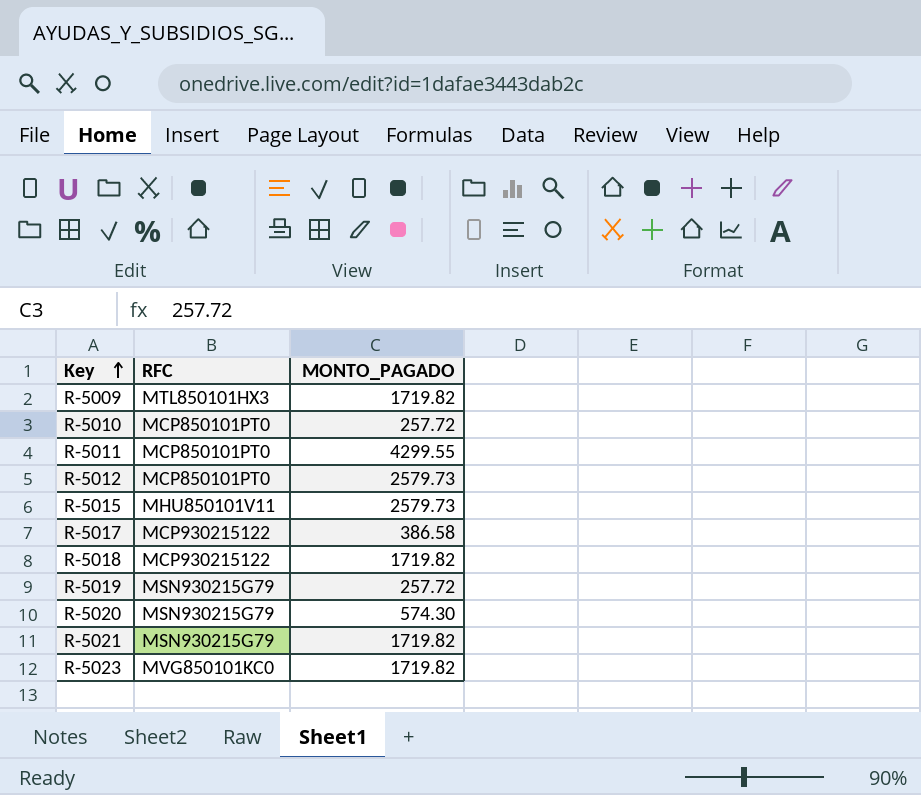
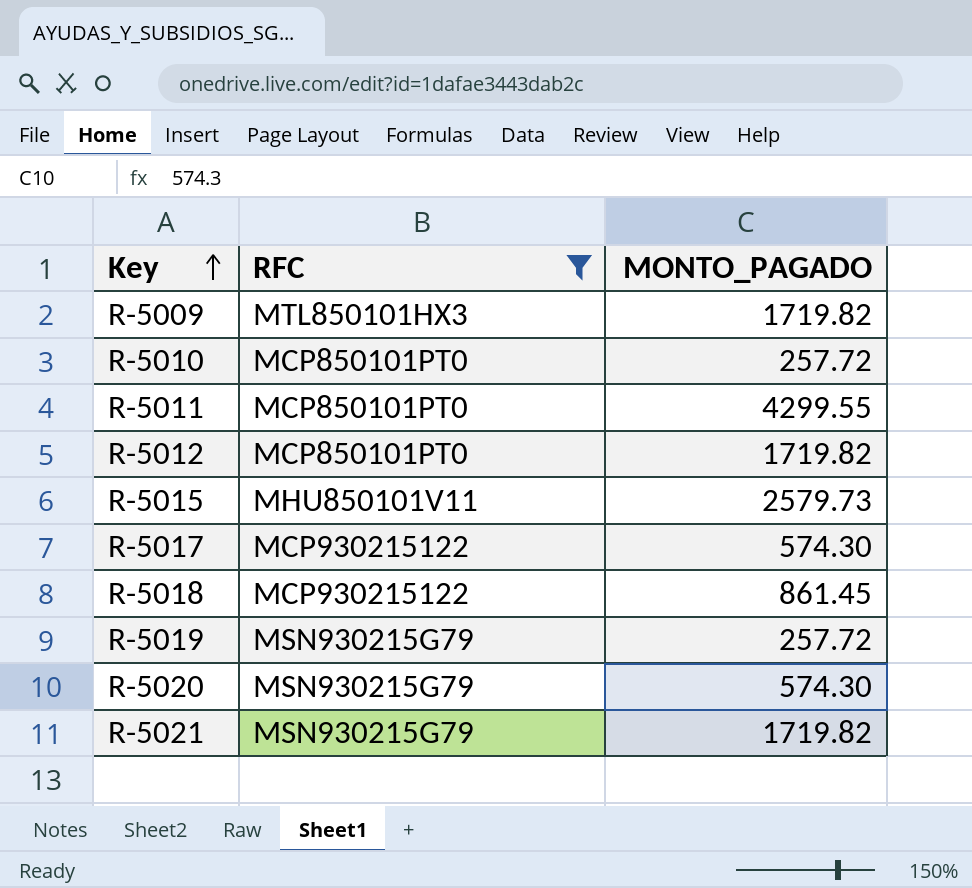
filter: none -> RFC != MVG850101KC0
R-5012 | MONTO_PAGADO: 2579.73 -> 1719.82
R-5017 | MONTO_PAGADO: 386.58 -> 574.30
R-5018 | MONTO_PAGADO: 1719.82 -> 861.45

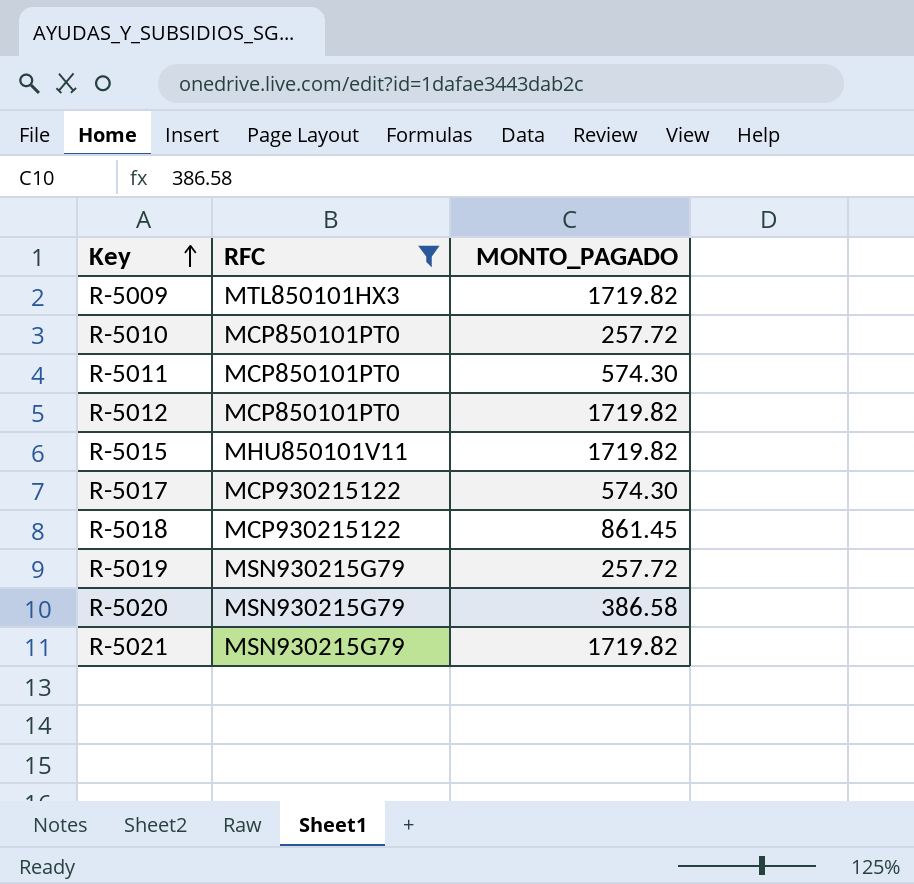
R-5011 | MONTO_PAGADO: 4299.55 -> 574.30
R-5015 | MONTO_PAGADO: 2579.73 -> 1719.82
R-5020 | MONTO_PAGADO: 574.30 -> 386.58

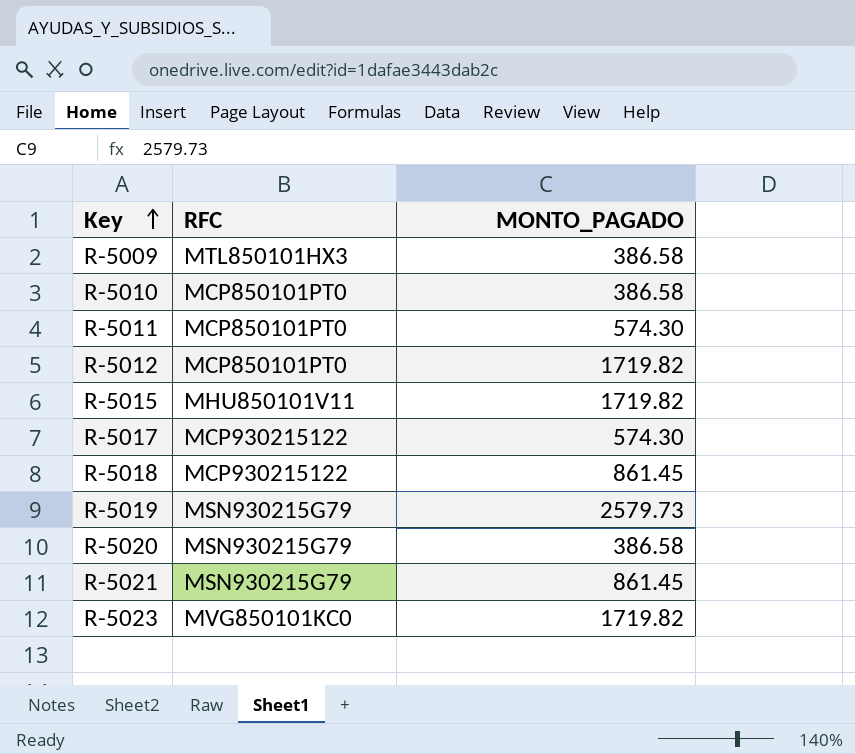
filter: RFC != MVG850101KC0 -> none
R-5009 | MONTO_PAGADO: 1719.82 -> 386.58
R-5010 | MONTO_PAGADO: 257.72 -> 386.58
R-5019 | MONTO_PAGADO: 257.72 -> 2579.73
R-5021 | MONTO_PAGADO: 1719.82 -> 861.45

